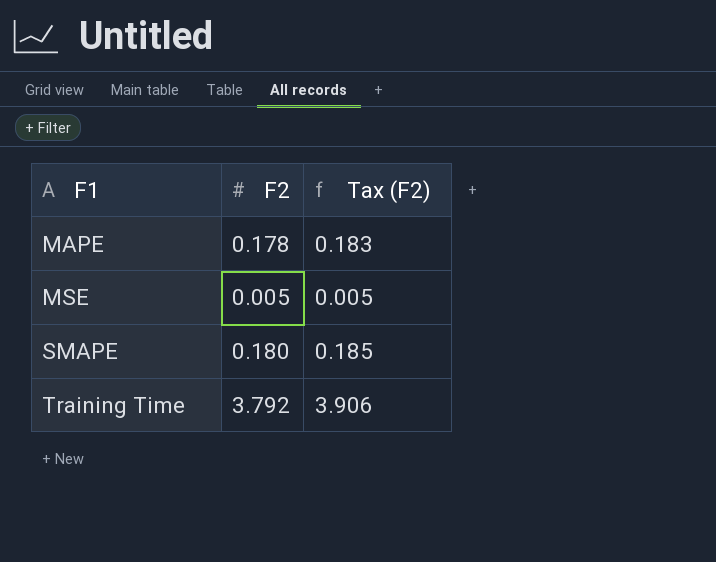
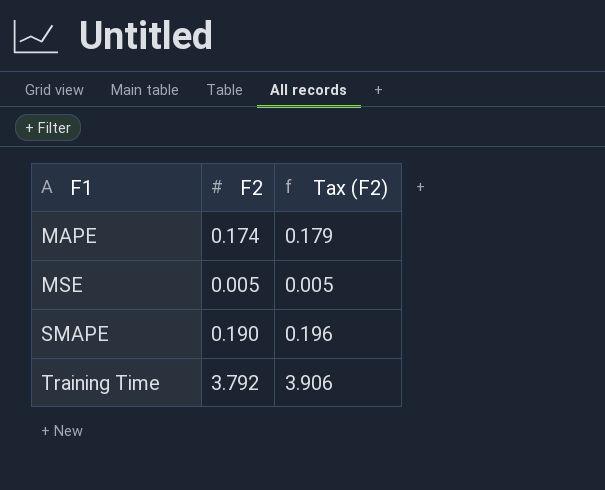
MAPE | F2: 0.178 -> 0.174
MAPE | Tax (F2): 0.183 -> 0.179
SMAPE | F2: 0.180 -> 0.190
SMAPE | Tax (F2): 0.185 -> 0.196

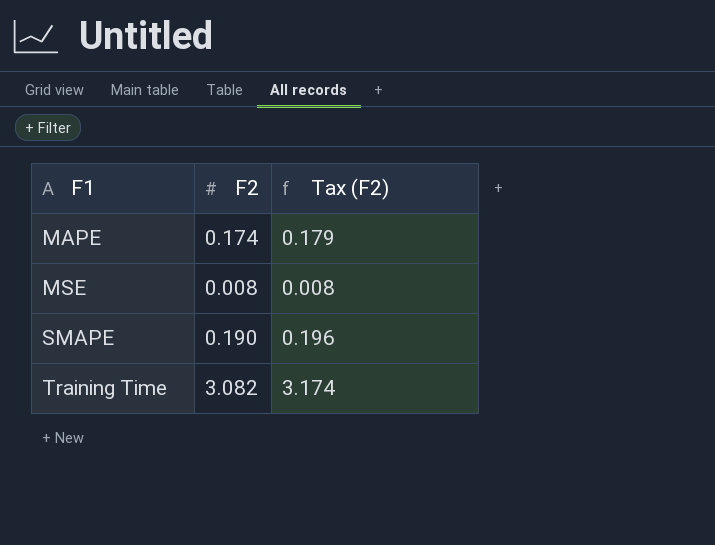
MSE | F2: 0.005 -> 0.008
MSE | Tax (F2): 0.005 -> 0.008
Training Time | F2: 3.792 -> 3.082
Training Time | Tax (F2): 3.906 -> 3.174

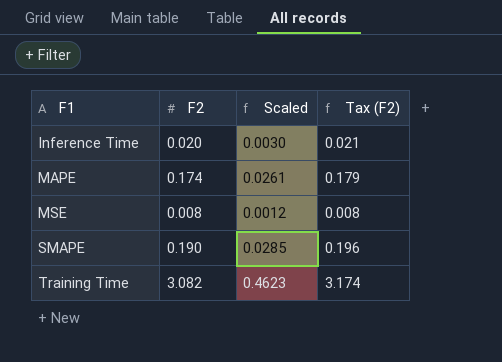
column Scaled | formula: none -> [F2] * 0.15
row Inference Time: none -> 0.020 | 0.0030 | 0.021

